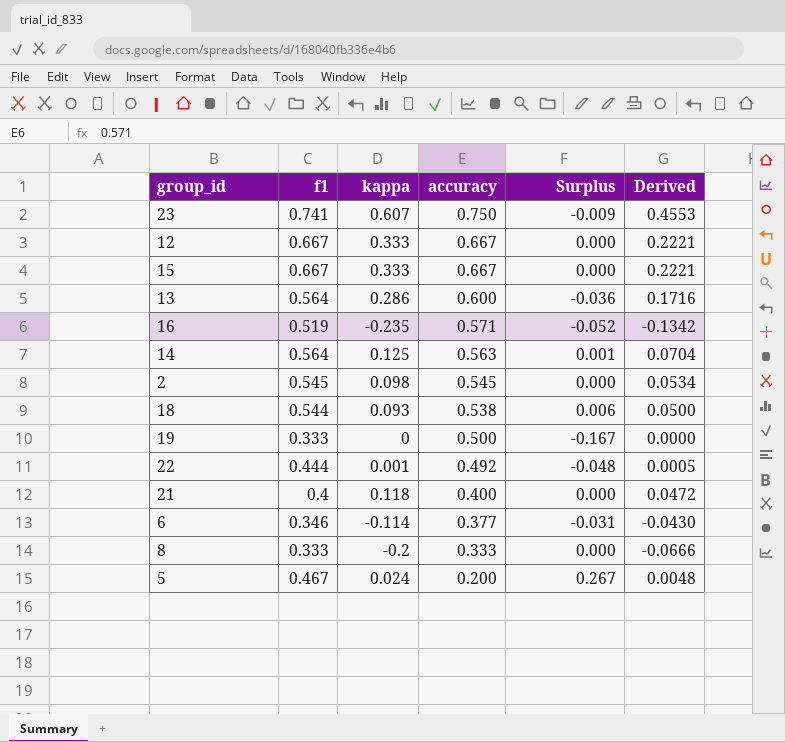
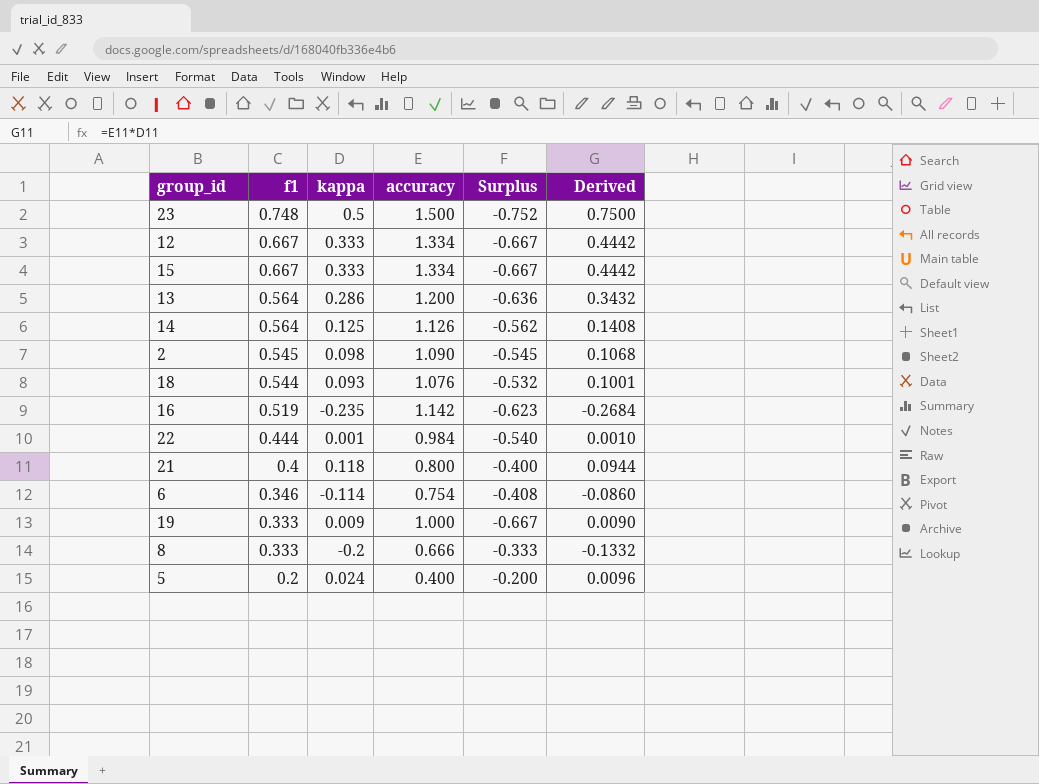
row order: accuracy descending -> f1 descending
23 | f1: 0.741 -> 0.748
23 | kappa: 0.607 -> 0.5
23 | accuracy: 0.750 -> 1.500
23 | Surplus: -0.009 -> -0.752
23 | Derived: 0.4553 -> 0.7500
12 | accuracy: 0.667 -> 1.334
12 | Surplus: 0.000 -> -0.667
12 | Derived: 0.2221 -> 0.4442
15 | accuracy: 0.667 -> 1.334
15 | Surplus: 0.000 -> -0.667
15 | Derived: 0.2221 -> 0.4442
13 | accuracy: 0.600 -> 1.200
13 | Surplus: -0.036 -> -0.636
13 | Derived: 0.1716 -> 0.3432
14 | accuracy: 0.563 -> 1.126
14 | Surplus: 0.001 -> -0.562
14 | Derived: 0.0704 -> 0.1408
2 | accuracy: 0.545 -> 1.090
2 | Surplus: 0.000 -> -0.545
2 | Derived: 0.0534 -> 0.1068
18 | accuracy: 0.538 -> 1.076
18 | Surplus: 0.006 -> -0.532
18 | Derived: 0.0500 -> 0.1001
16 | accuracy: 0.571 -> 1.142
16 | Surplus: -0.052 -> -0.623
16 | Derived: -0.1342 -> -0.2684
22 | accuracy: 0.492 -> 0.984
22 | Surplus: -0.048 -> -0.540
22 | Derived: 0.0005 -> 0.0010
21 | accuracy: 0.400 -> 0.800
21 | Surplus: 0.000 -> -0.400
21 | Derived: 0.0472 -> 0.0944
6 | accuracy: 0.377 -> 0.754
6 | Surplus: -0.031 -> -0.408
6 | Derived: -0.0430 -> -0.0860
19 | kappa: 0 -> 0.009
19 | accuracy: 0.500 -> 1.000
19 | Surplus: -0.167 -> -0.667
19 | Derived: 0.0000 -> 0.0090
8 | accuracy: 0.333 -> 0.666
8 | Surplus: 0.000 -> -0.333
8 | Derived: -0.0666 -> -0.1332
5 | f1: 0.467 -> 0.2
5 | accuracy: 0.200 -> 0.400
5 | Surplus: 0.267 -> -0.200
5 | Derived: 0.0048 -> 0.0096

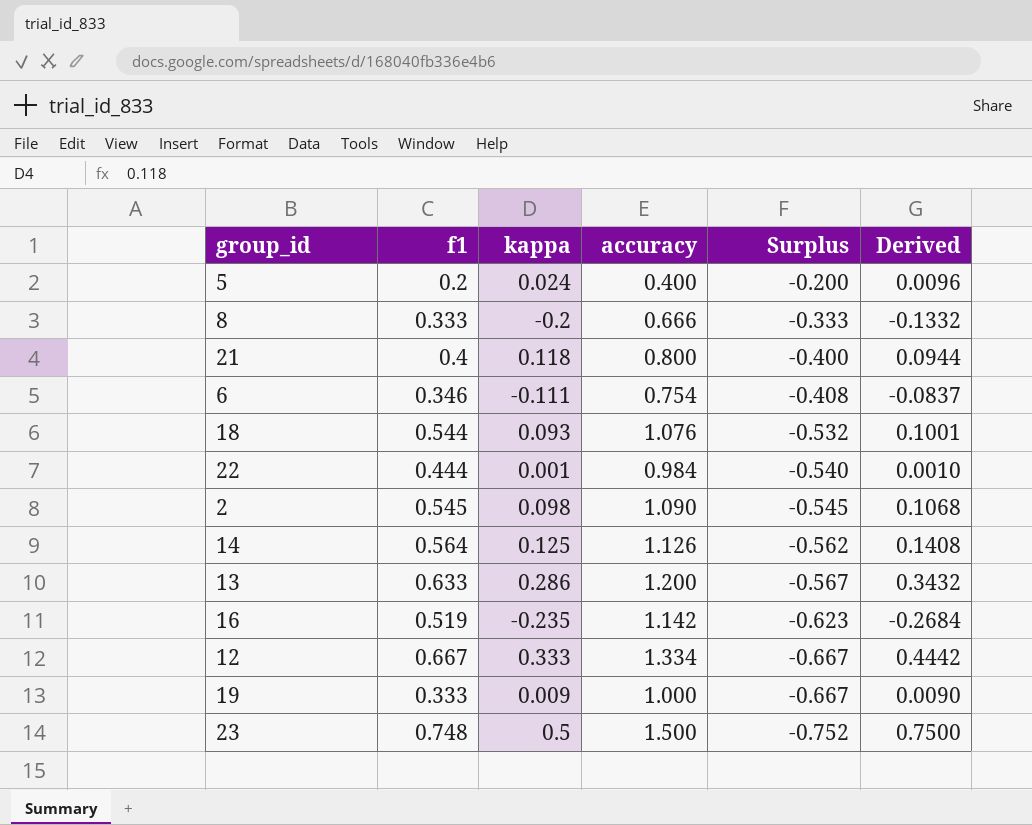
row order: f1 descending -> Surplus descending
row 15: 0.667 | 0.333 | 1.334 | -0.667 | 0.4442 -> none
6 | kappa: -0.114 -> -0.111
6 | Derived: -0.0860 -> -0.0837
13 | f1: 0.564 -> 0.633
13 | Surplus: -0.636 -> -0.567

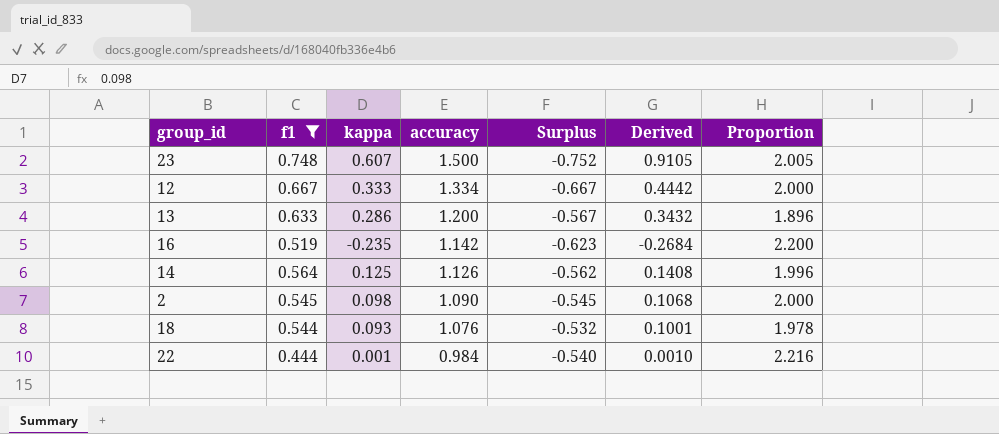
filter: none -> f1 >= 0.444
row order: Surplus descending -> accuracy descending
column Proportion | formula: none -> [accuracy] / [f1]
23 | kappa: 0.5 -> 0.607
23 | Derived: 0.7500 -> 0.9105

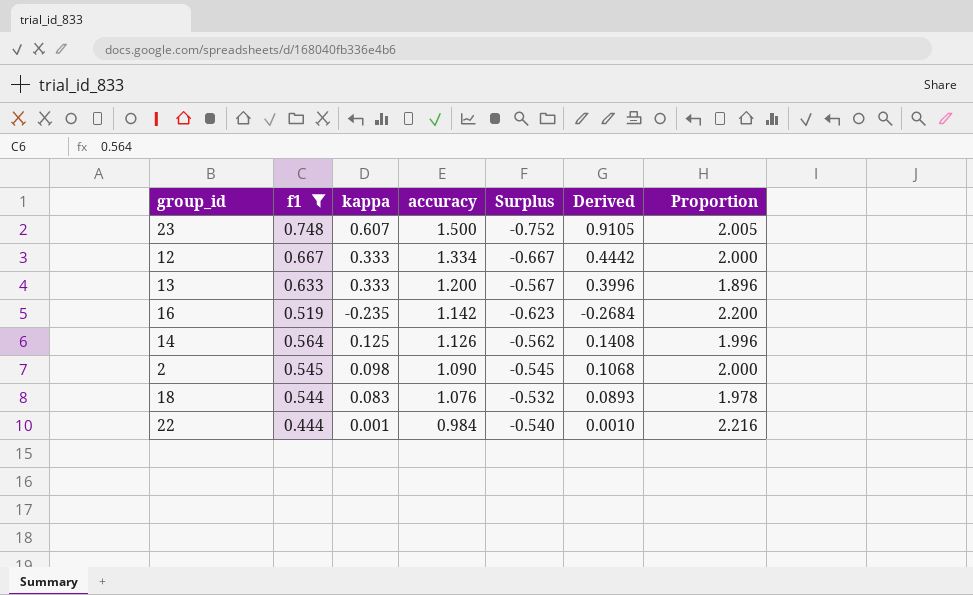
13 | kappa: 0.286 -> 0.333
13 | Derived: 0.3432 -> 0.3996
18 | kappa: 0.093 -> 0.083
18 | Derived: 0.1001 -> 0.0893

